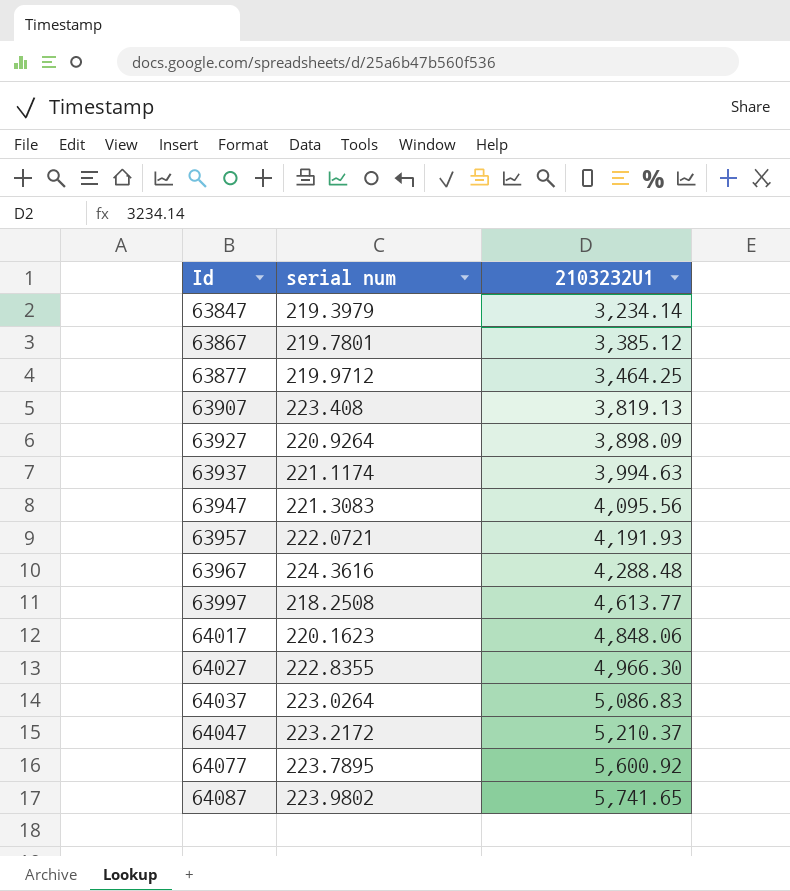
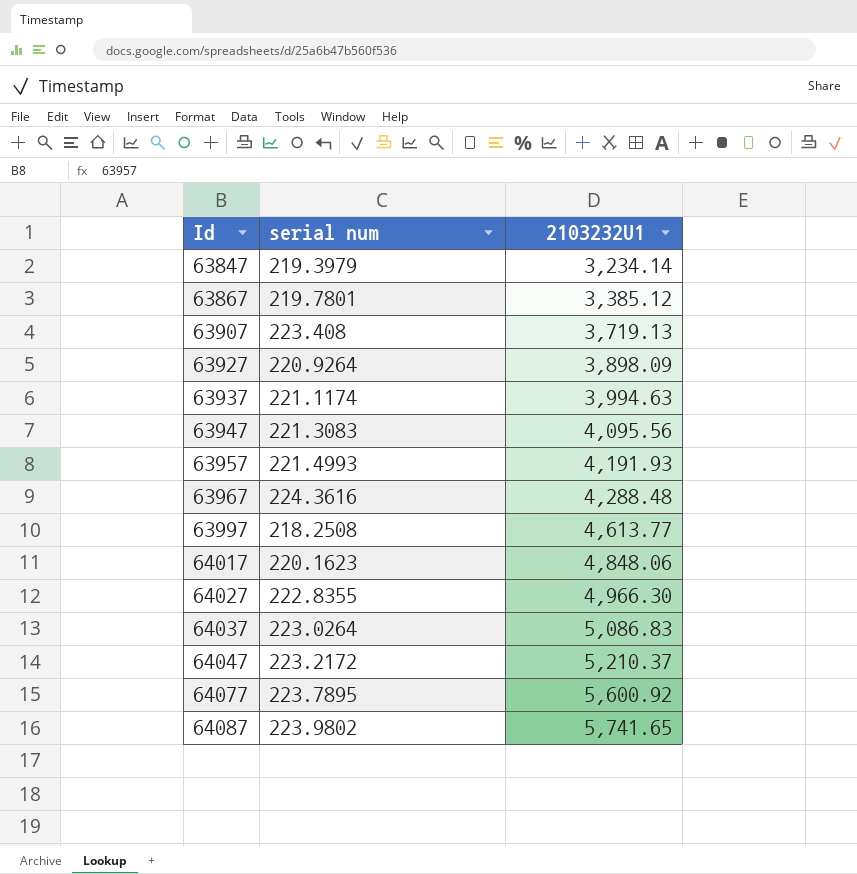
row 63877: 219.9712 | 3,464.25 -> none
63907 | 2103232U1: 3,819.13 -> 3,719.13
63957 | serial num: 222.0721 -> 221.4993

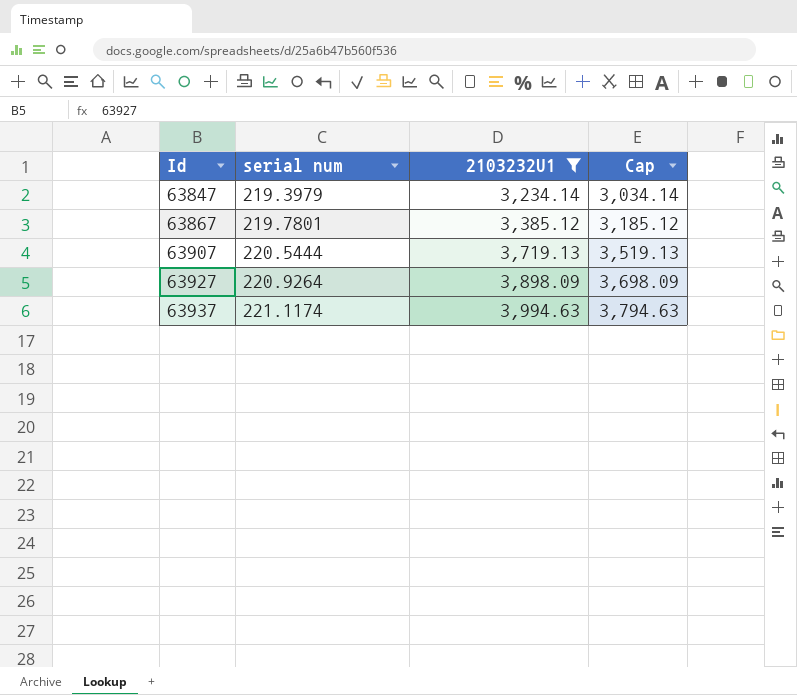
filter: none -> 2103232U1 <= 3,994.63
column Cap | formula: none -> [2103232U1] - 200
63907 | serial num: 223.408 -> 220.5444

